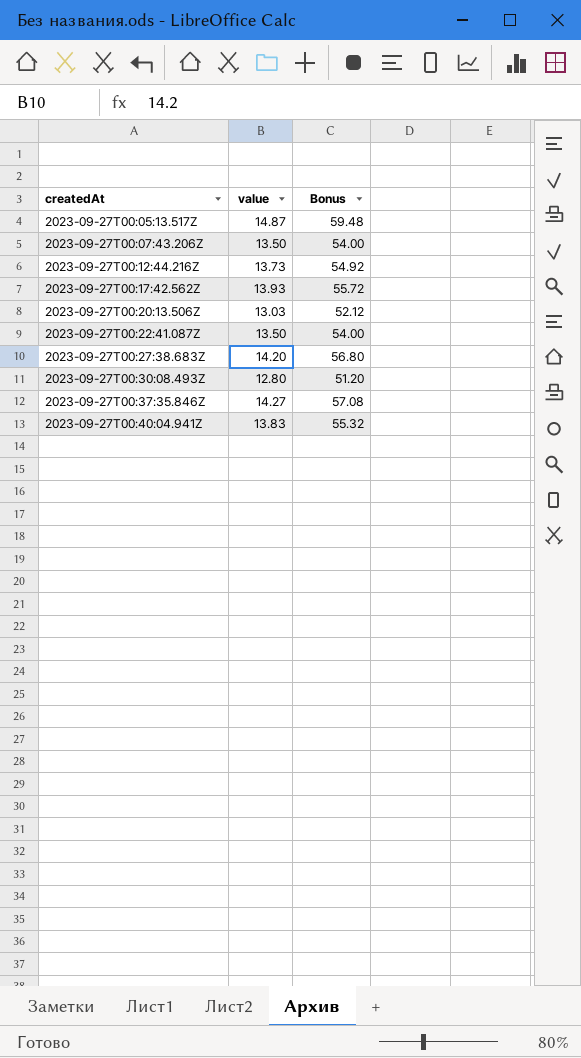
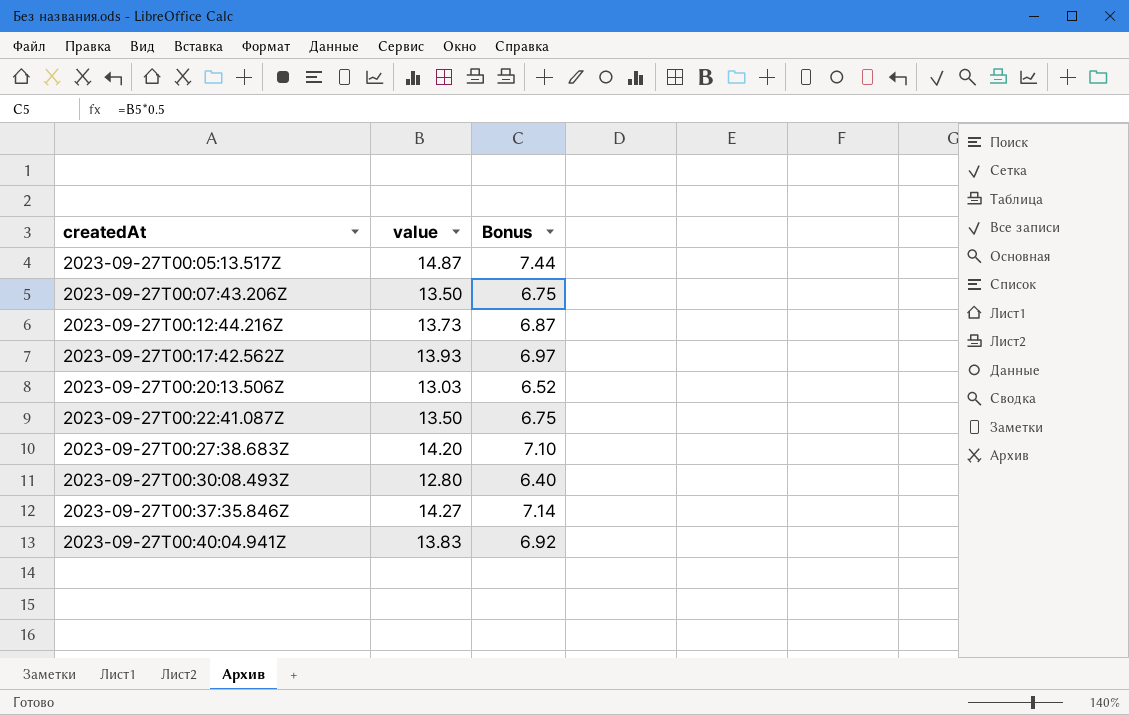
column Bonus | formula: [value] * 4 -> [value] * 0.5

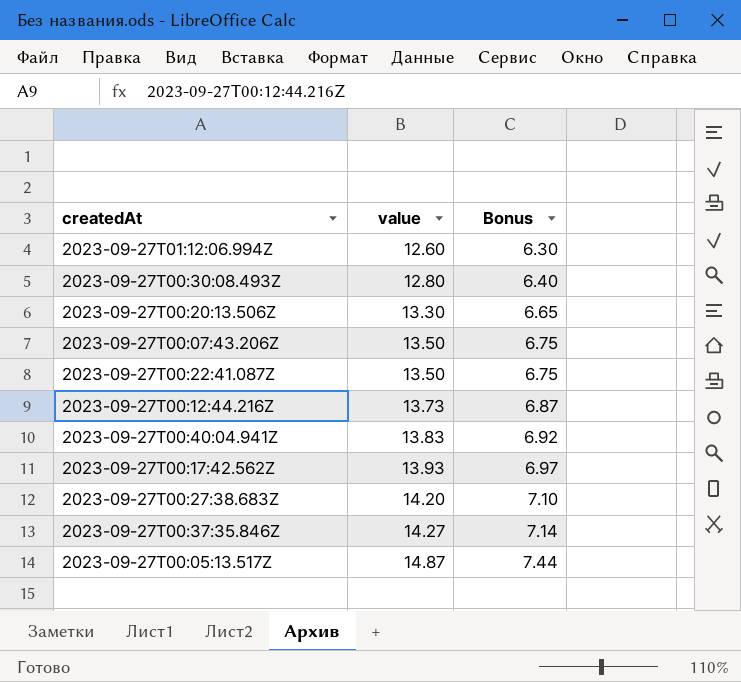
row order: createdAt ascending -> value ascending
row 2023-09-27T01:12:06.994Z: none -> 12.60 | 6.30
2023-09-27T00:20:13.506Z | value: 13.03 -> 13.30
2023-09-27T00:20:13.506Z | Bonus: 6.52 -> 6.65

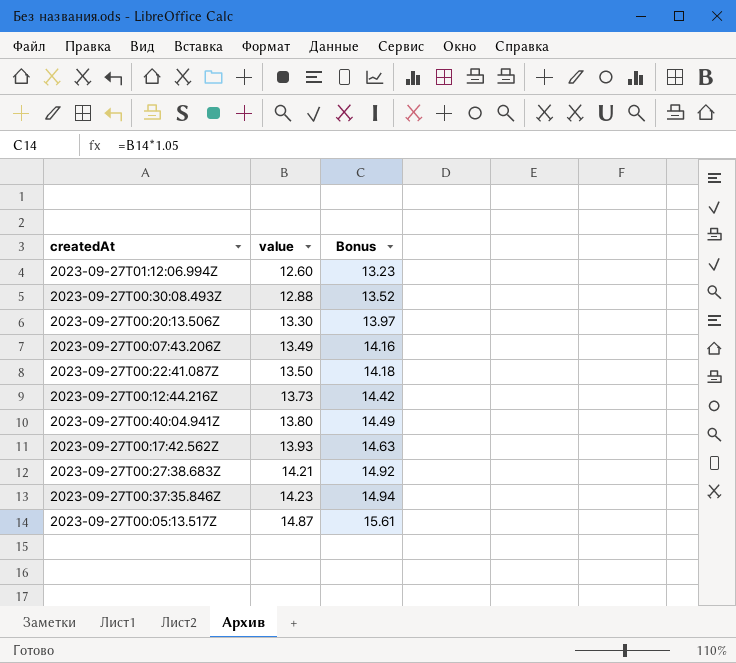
column Bonus | formula: [value] * 0.5 -> [value] * 1.05
2023-09-27T00:30:08.493Z | value: 12.80 -> 12.88
2023-09-27T00:07:43.206Z | value: 13.50 -> 13.49
2023-09-27T00:40:04.941Z | value: 13.83 -> 13.80
2023-09-27T00:27:38.683Z | value: 14.20 -> 14.21
2023-09-27T00:37:35.846Z | value: 14.27 -> 14.23

